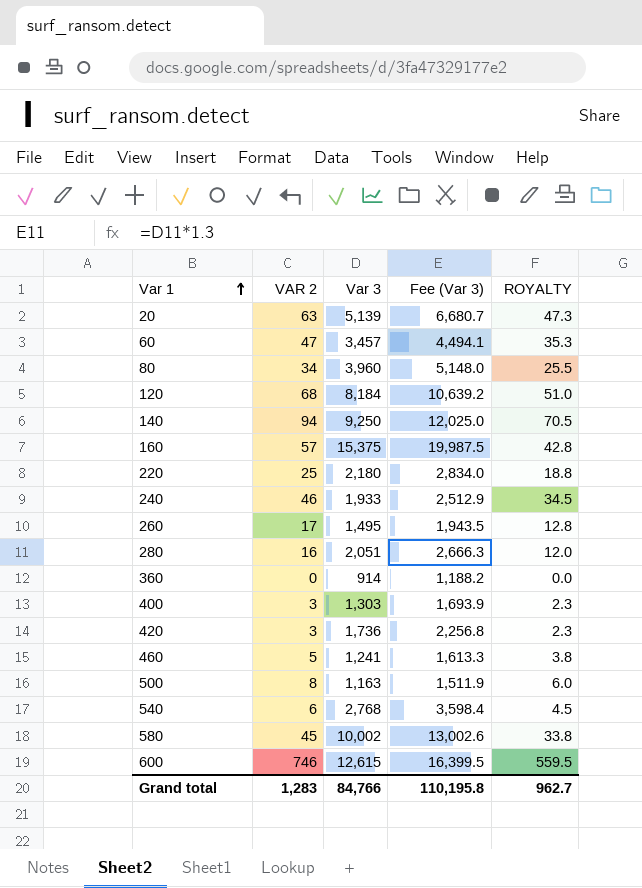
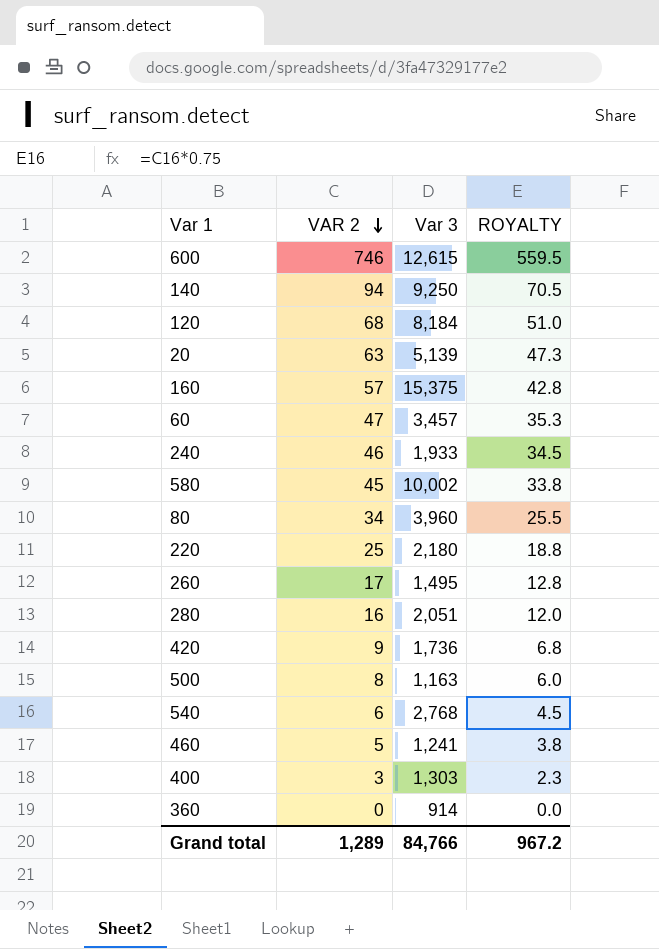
row order: Var 1 ascending -> VAR 2 descending
column Fee (Var 3) | formula: [Var 3] * 1.3 -> none
420 | VAR 2: 3 -> 9
420 | ROYALTY: 2.3 -> 6.8
Grand total | VAR 2: 1,283 -> 1,289
Grand total | ROYALTY: 962.7 -> 967.2

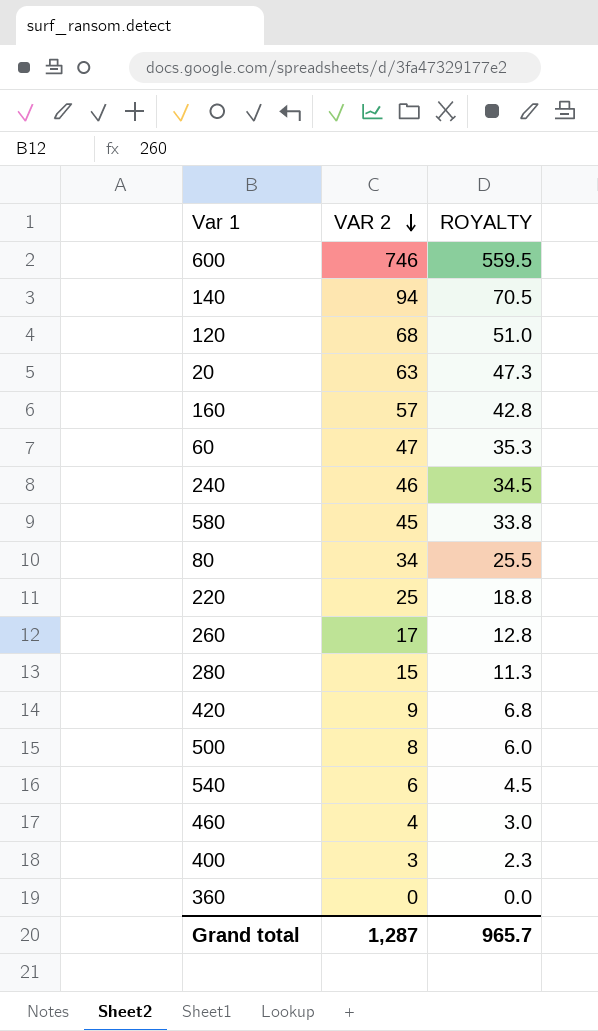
column Var 3 | position: 3 -> none
280 | VAR 2: 16 -> 15
280 | ROYALTY: 12.0 -> 11.3
460 | VAR 2: 5 -> 4
460 | ROYALTY: 3.8 -> 3.0
Grand total | VAR 2: 1,289 -> 1,287
Grand total | ROYALTY: 967.2 -> 965.7

